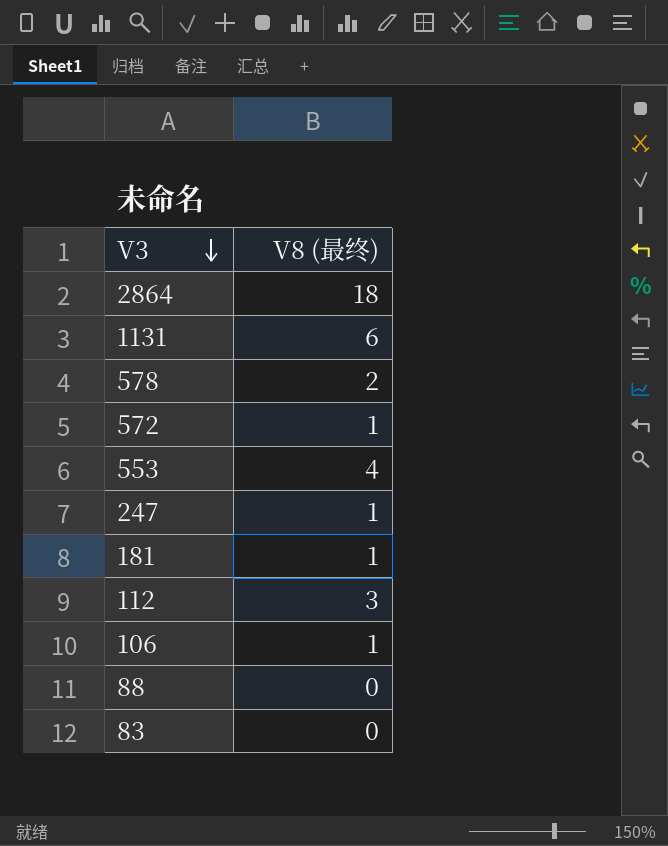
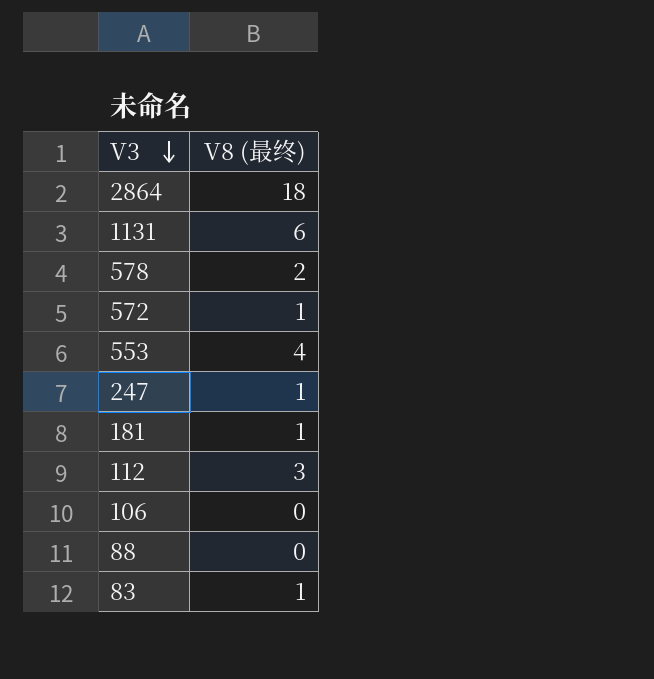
106 | V8 (最终): 1 -> 0
83 | V8 (最终): 0 -> 1

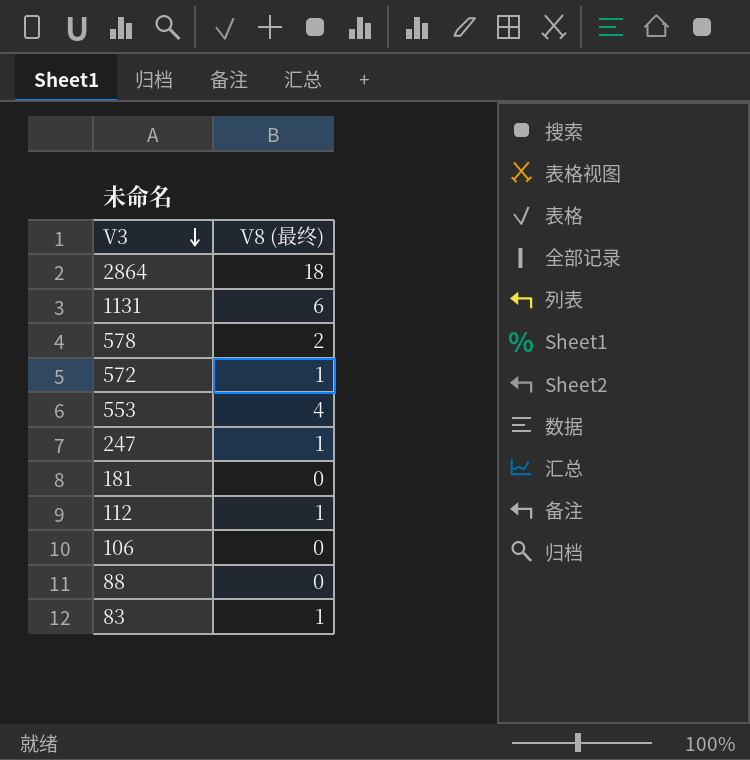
181 | V8 (最终): 1 -> 0
112 | V8 (最终): 3 -> 1

